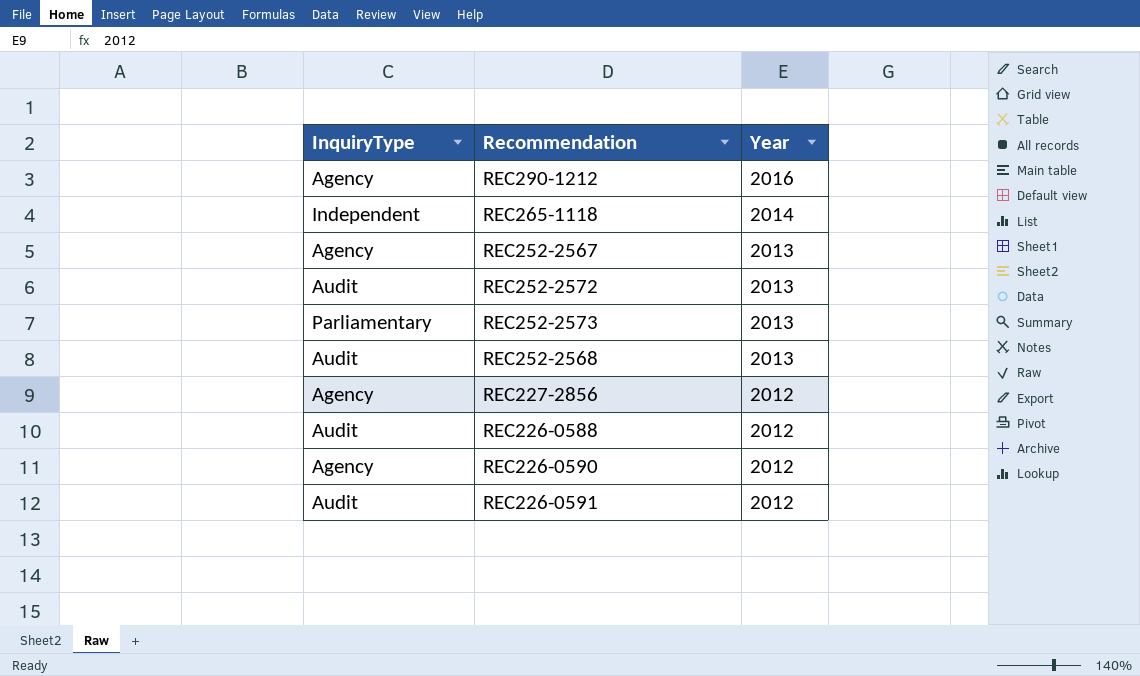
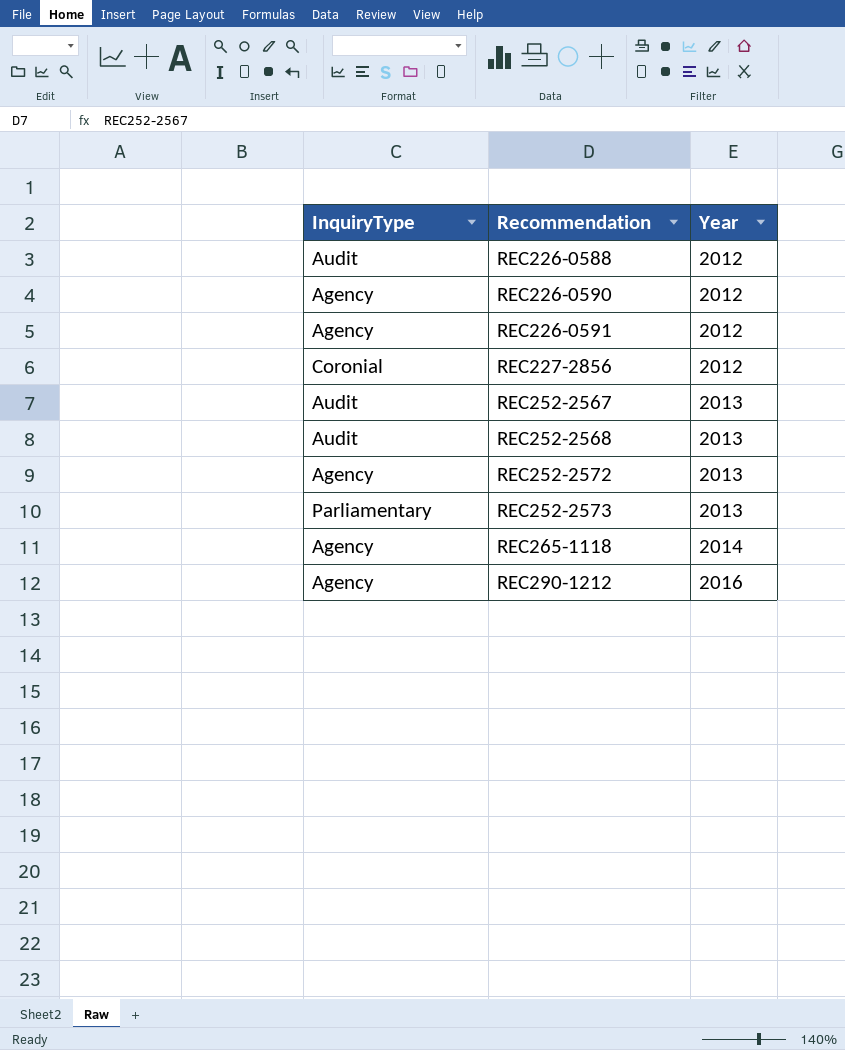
row order: Year descending -> Recommendation ascending
REC226-0591 | InquiryType: Audit -> Agency
REC227-2856 | InquiryType: Agency -> Coronial
REC252-2567 | InquiryType: Agency -> Audit
REC252-2572 | InquiryType: Audit -> Agency
REC265-1118 | InquiryType: Independent -> Agency

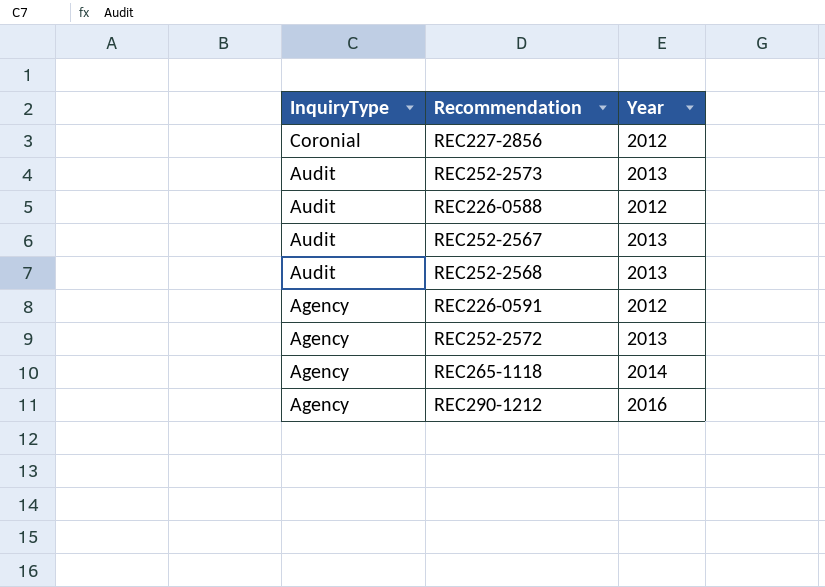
row order: Recommendation ascending -> InquiryType descending
row REC226-0590: Agency | 2012 -> none
REC252-2573 | InquiryType: Parliamentary -> Audit

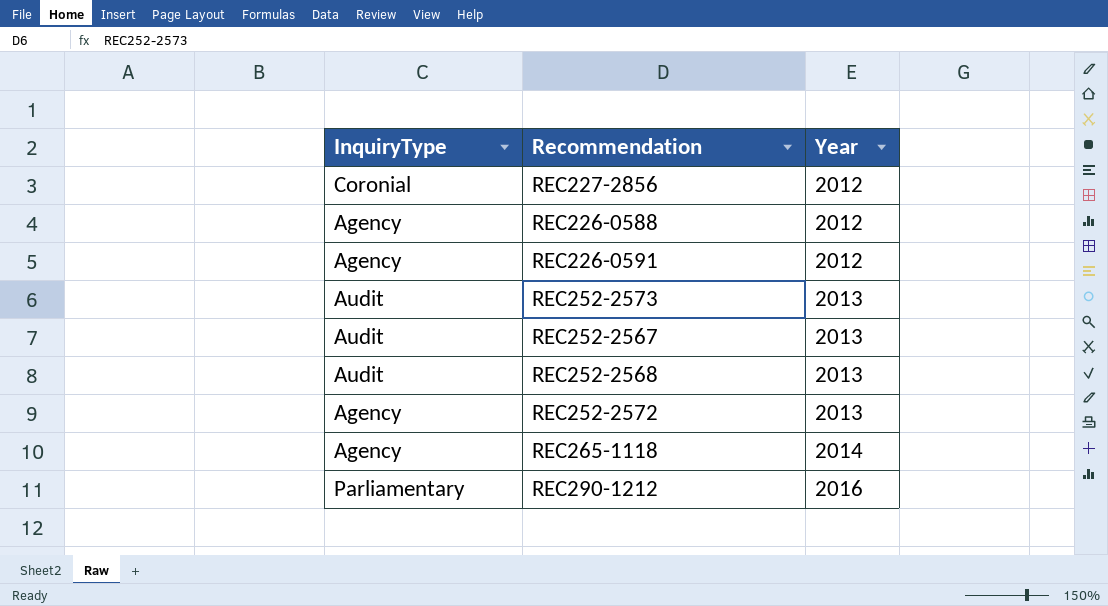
row order: InquiryType descending -> Year ascending
REC226-0588 | InquiryType: Audit -> Agency
REC290-1212 | InquiryType: Agency -> Parliamentary

